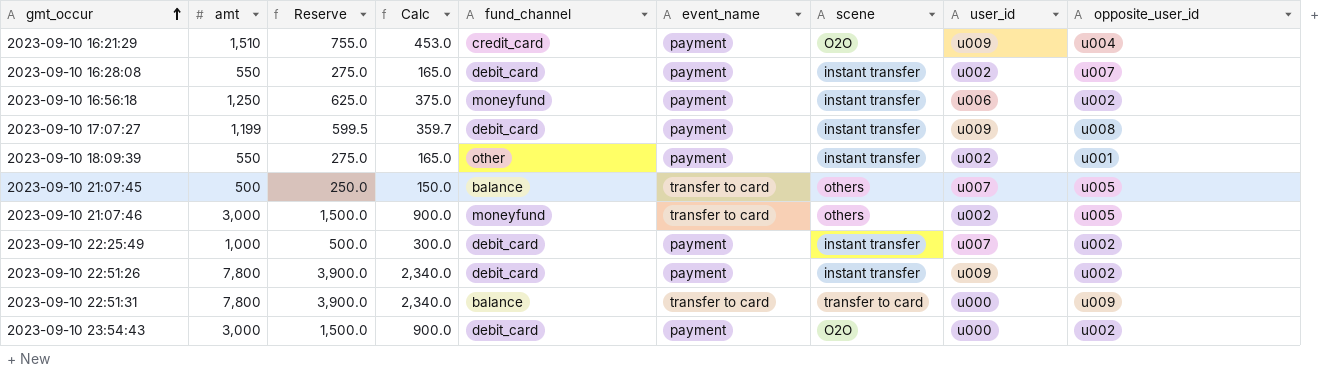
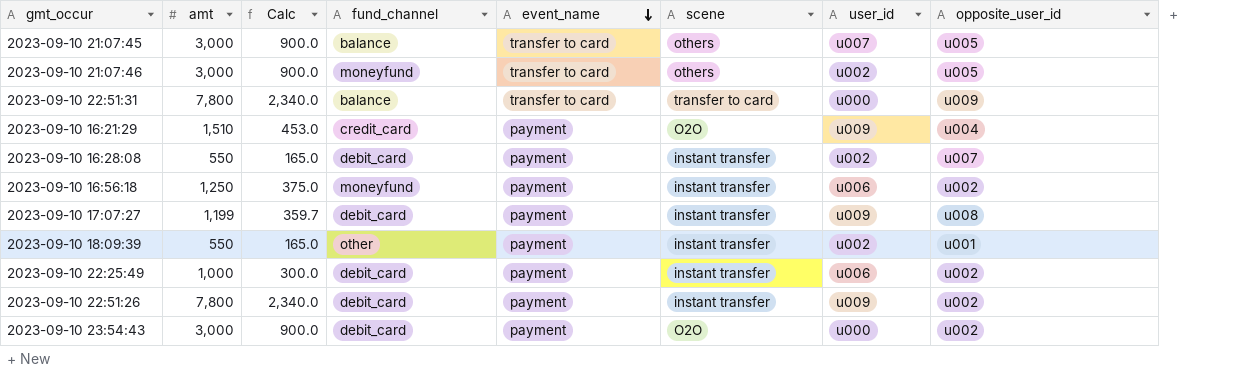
row order: gmt_occur ascending -> event_name descending
column Reserve | formula: [amt] * 0.5 -> none
2023-09-10 21:07:45 | amt: 500 -> 3,000
2023-09-10 21:07:45 | Calc: 150.0 -> 900.0
2023-09-10 22:25:49 | user_id: u007 -> u006

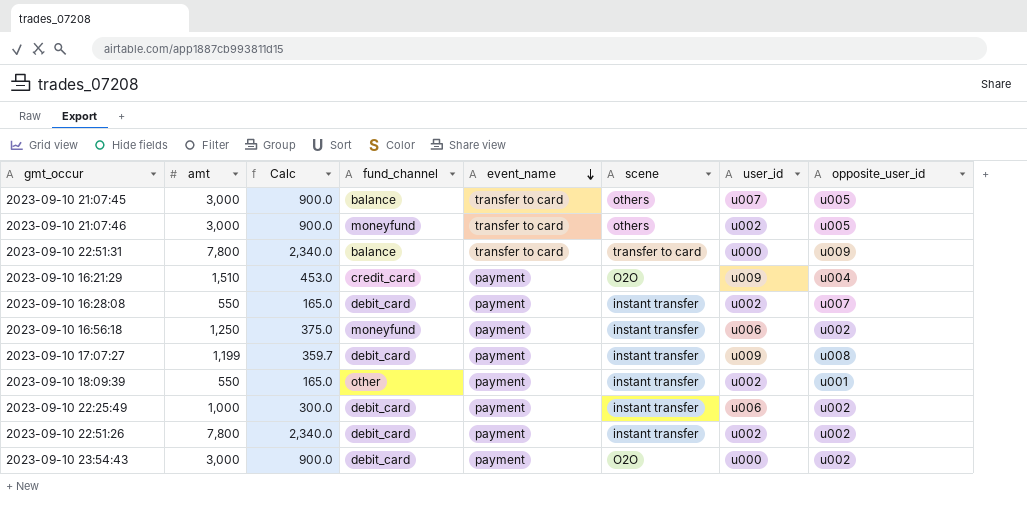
2023-09-10 22:51:26 | user_id: u009 -> u002

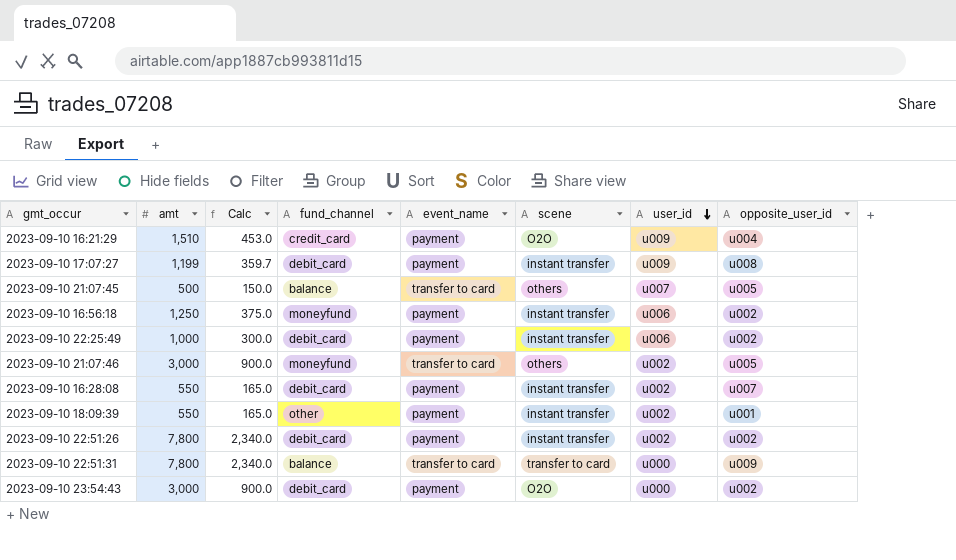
row order: event_name descending -> user_id descending
2023-09-10 21:07:45 | amt: 3,000 -> 500
2023-09-10 21:07:45 | Calc: 900.0 -> 150.0

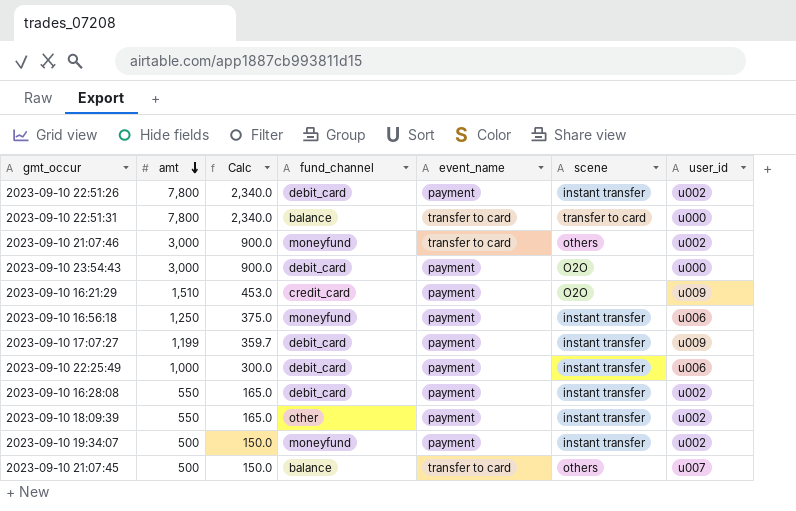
row order: user_id descending -> amt descending
column opposite_user_id | position: 8 -> none
row 2023-09-10 19:34:07: none -> 500 | 150.0 | moneyfund | payment | instant transfer | u002

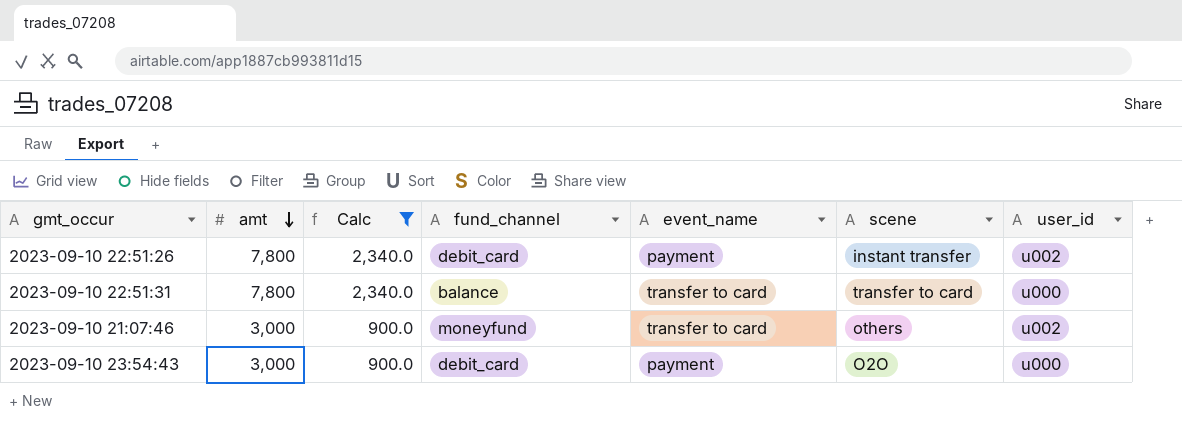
filter: none -> Calc >= 900.0

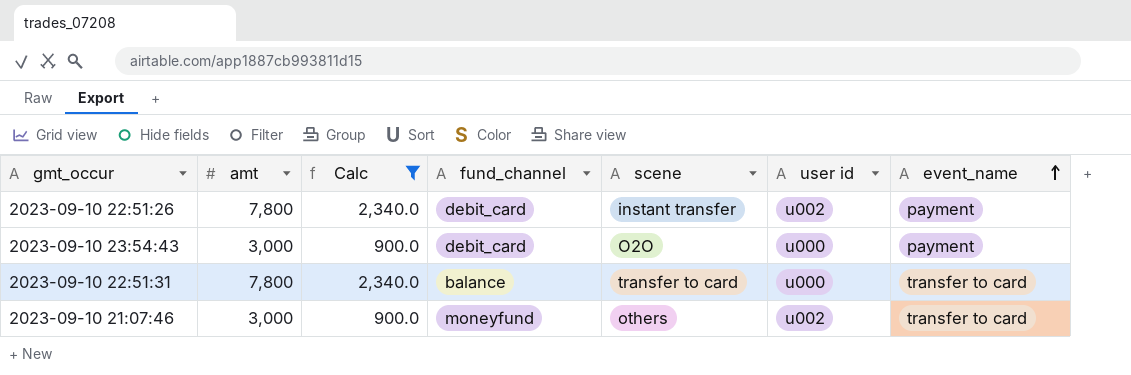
row order: amt descending -> event_name ascending
column name: user_id -> user id
column event_name | position: 5 -> 7

